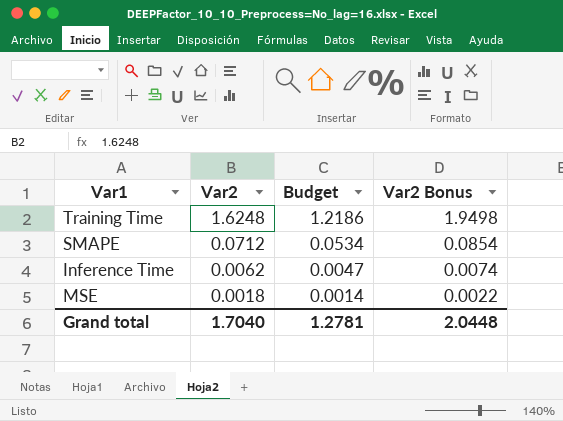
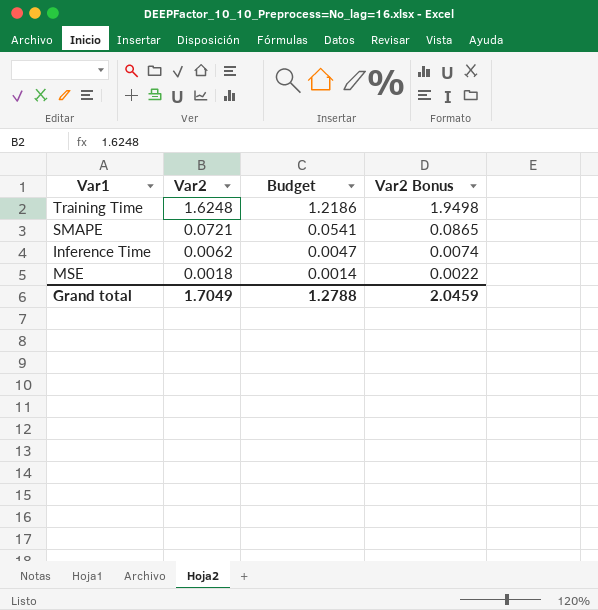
SMAPE | Var2: 0.0712 -> 0.0721
SMAPE | Budget: 0.0534 -> 0.0541
SMAPE | Var2 Bonus: 0.0854 -> 0.0865
Grand total | Var2: 1.7040 -> 1.7049
Grand total | Budget: 1.2781 -> 1.2788
Grand total | Var2 Bonus: 2.0448 -> 2.0459

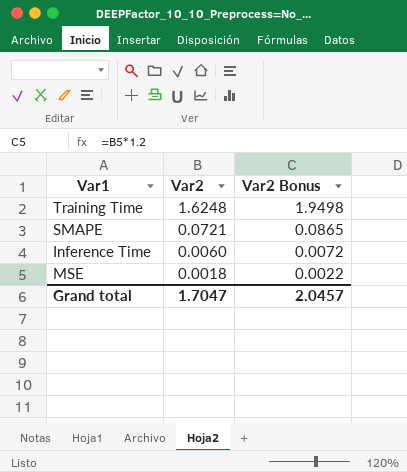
column Budget | formula: [Var2] * 0.75 -> none
Inference Time | Var2: 0.0062 -> 0.0060
Inference Time | Var2 Bonus: 0.0074 -> 0.0072
Grand total | Var2: 1.7049 -> 1.7047
Grand total | Var2 Bonus: 2.0459 -> 2.0457

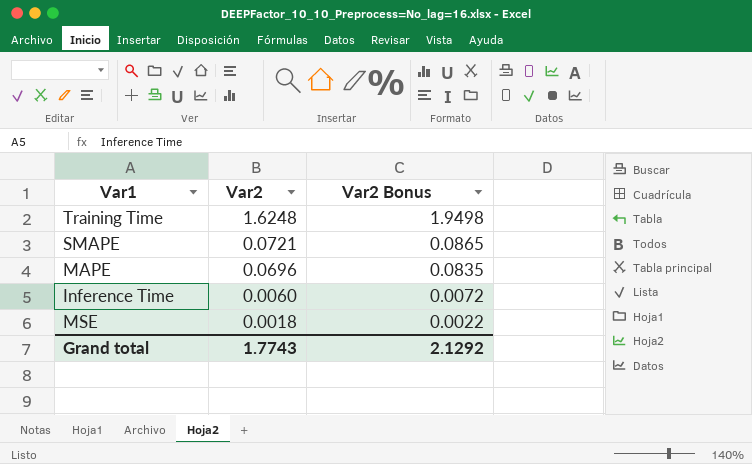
row MAPE: none -> 0.0696 | 0.0835
Grand total | Var2: 1.7047 -> 1.7743
Grand total | Var2 Bonus: 2.0457 -> 2.1292

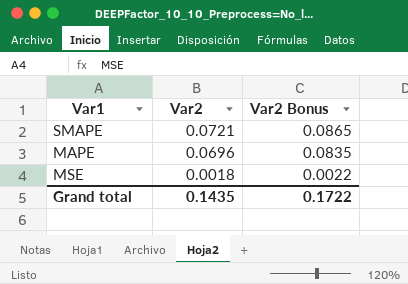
row Training Time: 1.6248 | 1.9498 -> none
row Inference Time: 0.0060 | 0.0072 -> none
Grand total | Var2: 1.7743 -> 0.1435
Grand total | Var2 Bonus: 2.1292 -> 0.1722

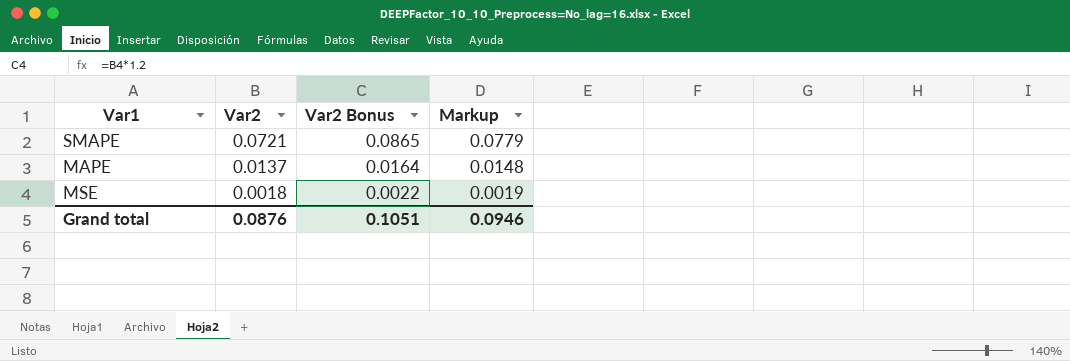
column Markup | formula: none -> [Var2] * 1.08
MAPE | Var2: 0.0696 -> 0.0137
MAPE | Var2 Bonus: 0.0835 -> 0.0164
Grand total | Var2: 0.1435 -> 0.0876
Grand total | Var2 Bonus: 0.1722 -> 0.1051

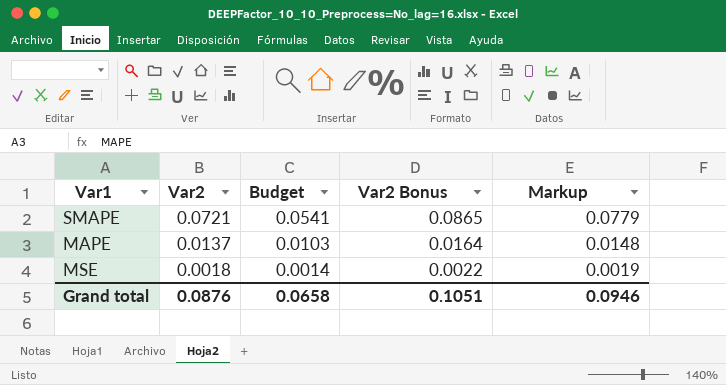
column Budget | formula: none -> [Var2] * 0.75

